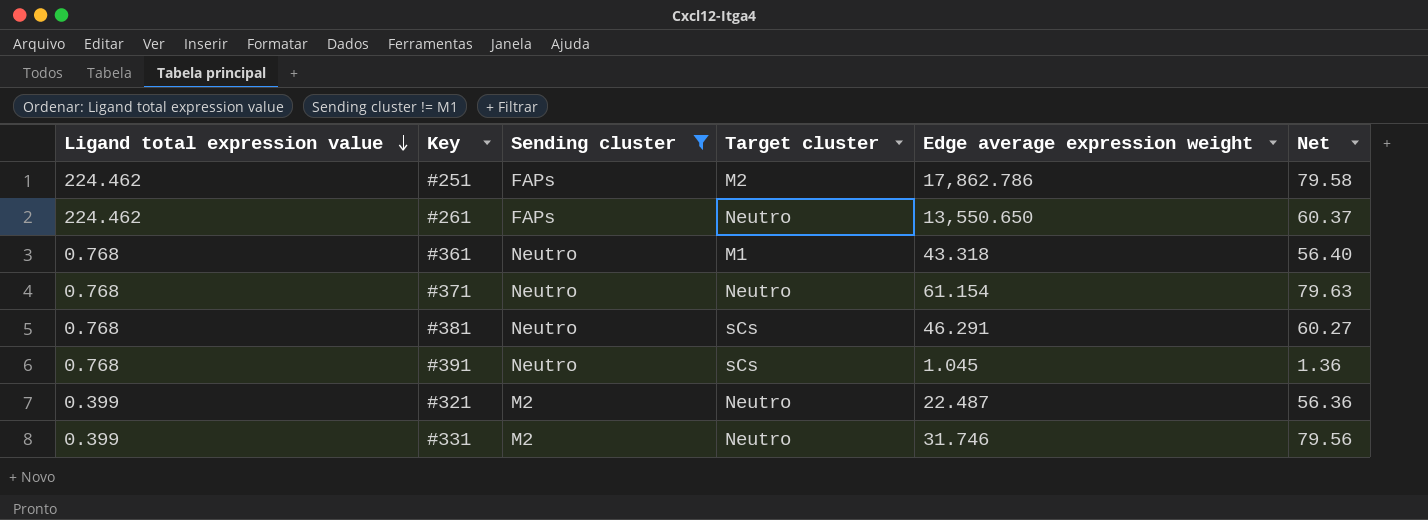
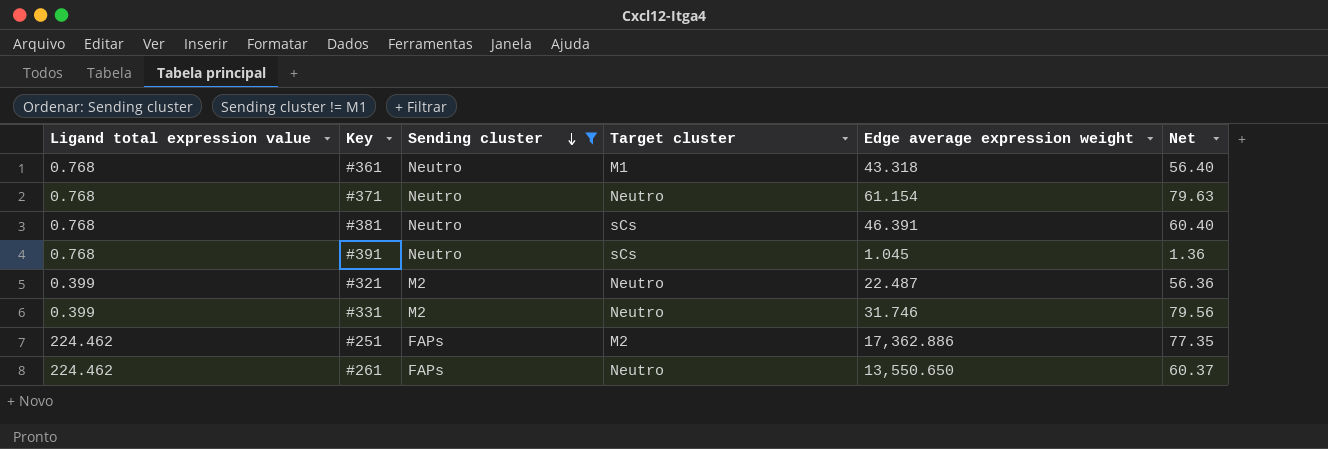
row order: Ligand total expression value descending -> Sending cluster descending
#381 | Edge average expression weight: 46.291 -> 46.391
#381 | Net: 60.27 -> 60.40
#251 | Edge average expression weight: 17,862.786 -> 17,362.886
#251 | Net: 79.58 -> 77.35

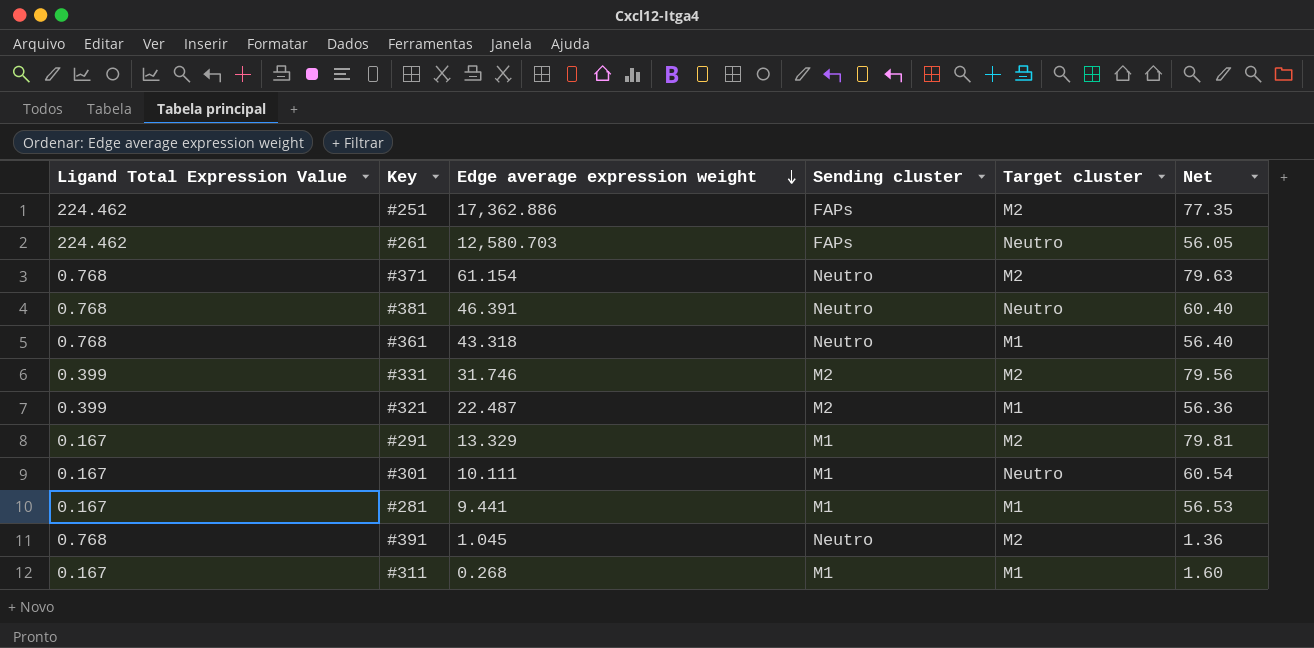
filter: Sending cluster != M1 -> none
row order: Sending cluster descending -> Edge average expression weight descending
column name: Ligand total expression value -> Ligand Total Expression Value
column Edge average expression weight | position: 5 -> 3
#261 | Edge average expression weight: 13,550.650 -> 12,580.703
#261 | Net: 60.37 -> 56.05
#371 | Target cluster: Neutro -> M2
#381 | Target cluster: sCs -> Neutro
#331 | Target cluster: Neutro -> M2
#321 | Target cluster: Neutro -> M1
#391 | Target cluster: sCs -> M2

